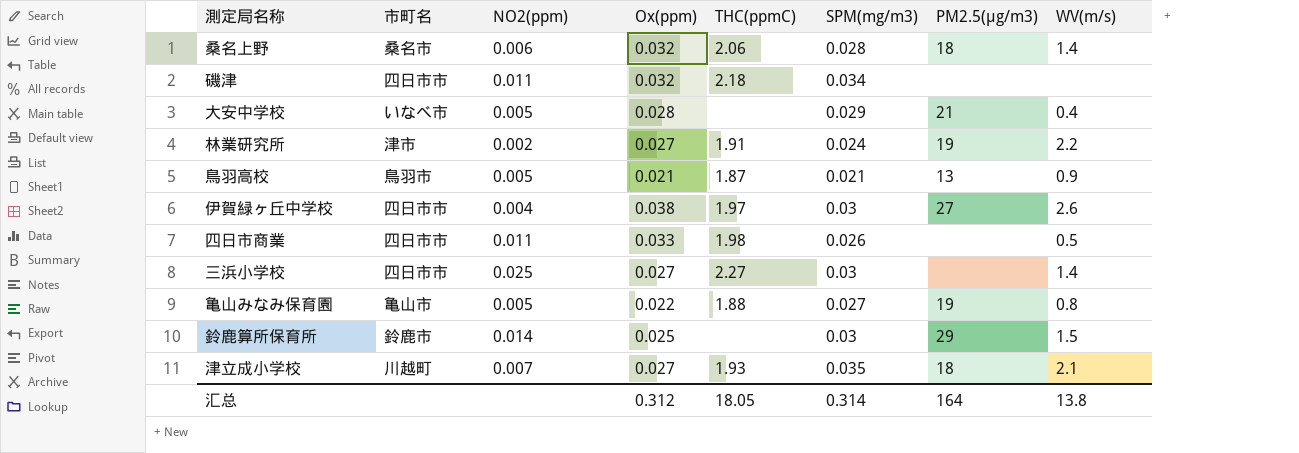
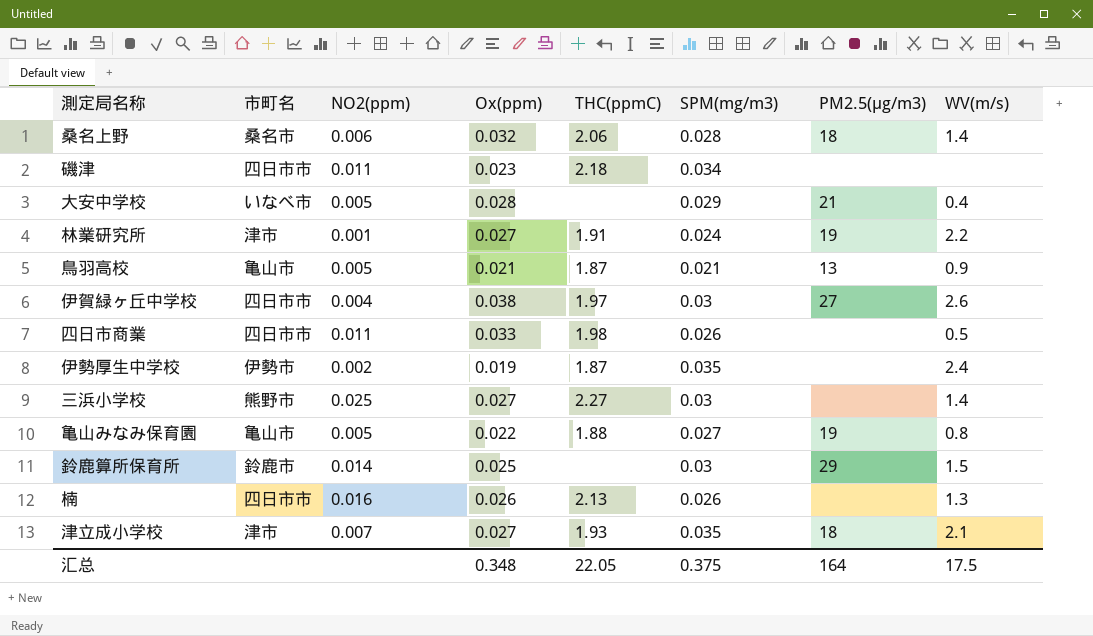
磯津 | Ox(ppm): 0.032 -> 0.023
林業研究所 | NO2(ppm): 0.002 -> 0.001
鳥羽高校 | 市町名: 鳥羽市 -> 亀山市
row 伊勢厚生中学校: none -> 伊勢市 | 0.002 | 0.019 | 1.87 | 0.035 | none | 2.4
三浜小学校 | 市町名: 四日市市 -> 熊野市
row 楠: none -> 四日市市 | 0.016 | 0.026 | 2.13 | 0.026 | none | 1.3
津立成小学校 | 市町名: 川越町 -> 津市
汇总 | Ox(ppm): 0.312 -> 0.348
汇总 | THC(ppmC): 18.05 -> 22.05
汇总 | SPM(mg/m3): 0.314 -> 0.375
汇总 | WV(m/s): 13.8 -> 17.5

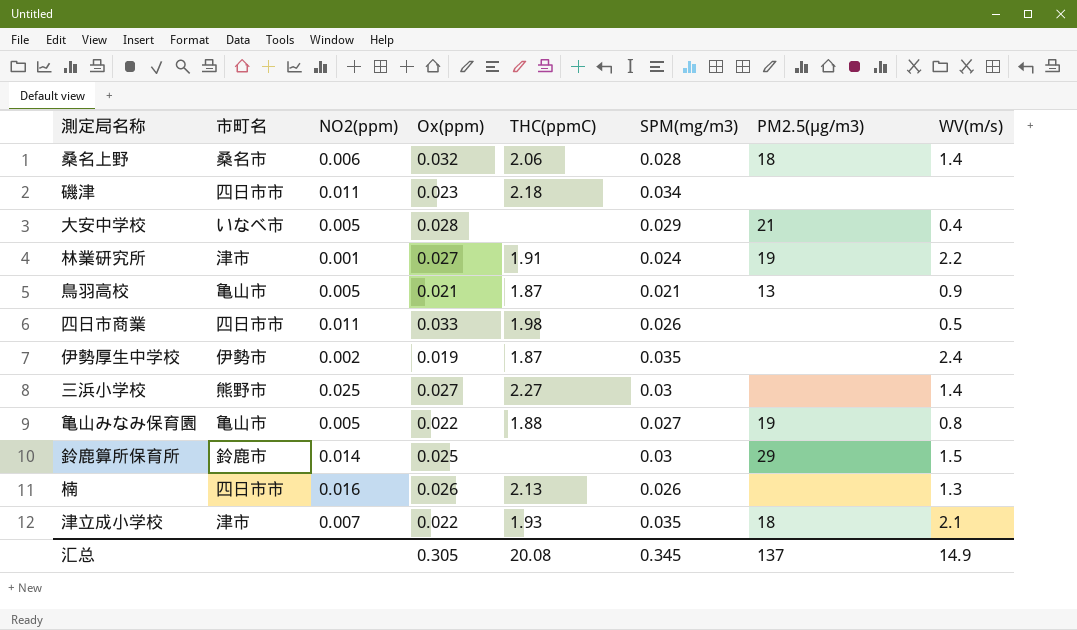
row 伊賀緑ヶ丘中学校: 四日市市 | 0.004 | 0.038 | 1.97 | 0.03 | 27 | 2.6 -> none
津立成小学校 | Ox(ppm): 0.027 -> 0.022
汇总 | Ox(ppm): 0.348 -> 0.305
汇总 | THC(ppmC): 22.05 -> 20.08
汇总 | SPM(mg/m3): 0.375 -> 0.345
汇总 | PM2.5(μg/m3): 164 -> 137
汇总 | WV(m/s): 17.5 -> 14.9

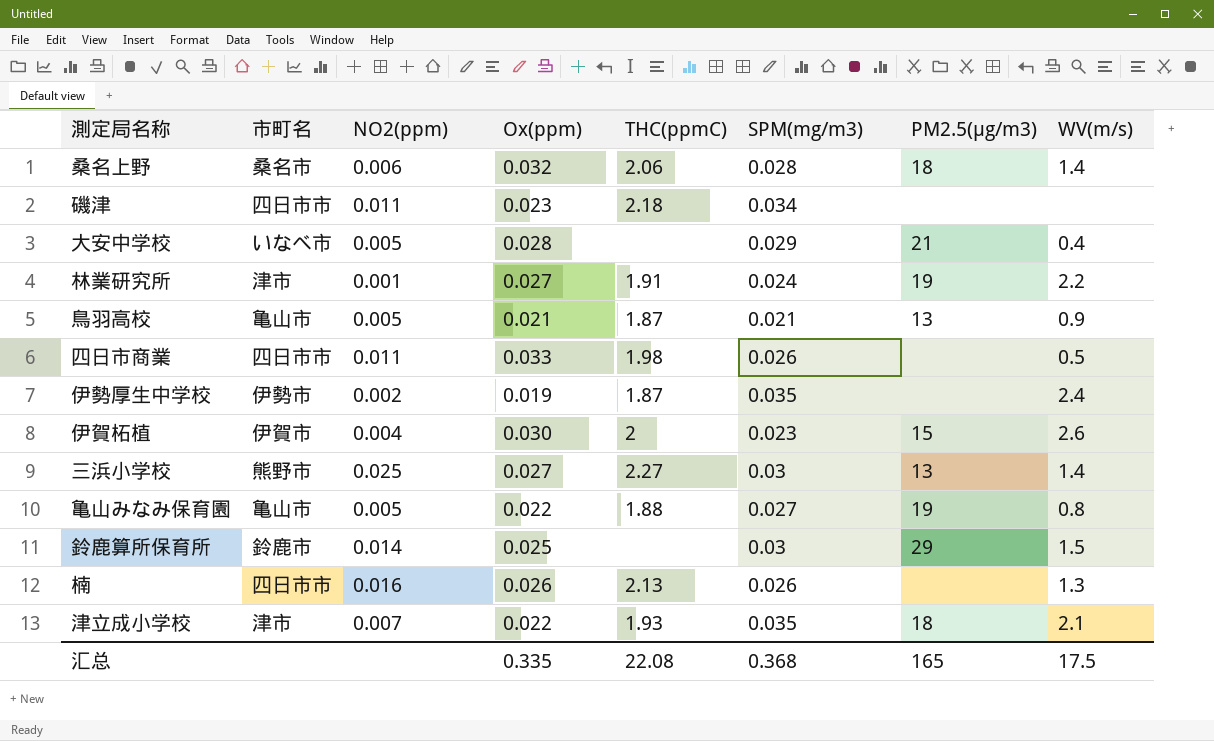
row 伊賀柘植: none -> 伊賀市 | 0.004 | 0.030 | 2 | 0.023 | 15 | 2.6
三浜小学校 | PM2.5(μg/m3): none -> 13
汇总 | Ox(ppm): 0.305 -> 0.335
汇总 | THC(ppmC): 20.08 -> 22.08
汇总 | SPM(mg/m3): 0.345 -> 0.368
汇总 | PM2.5(μg/m3): 137 -> 165
汇总 | WV(m/s): 14.9 -> 17.5

